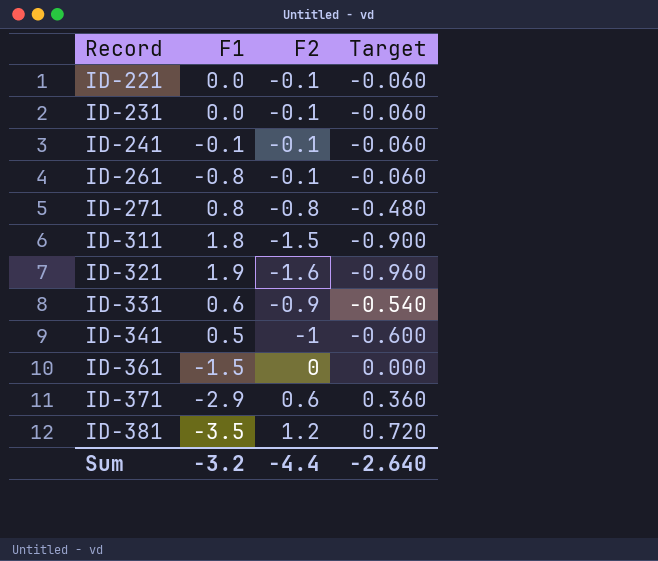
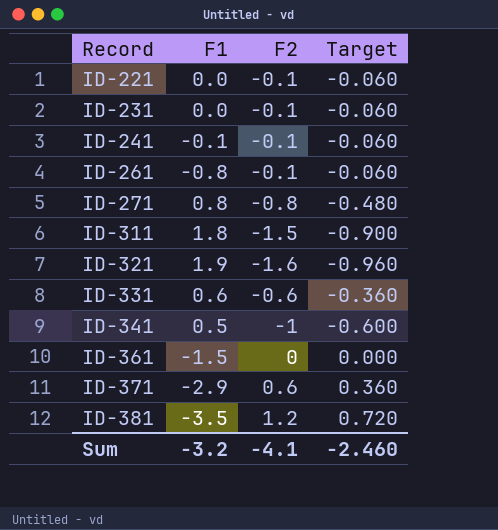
ID-331 | F2: -0.9 -> -0.6
ID-331 | Target: -0.540 -> -0.360
Sum | F2: -4.4 -> -4.1
Sum | Target: -2.640 -> -2.460

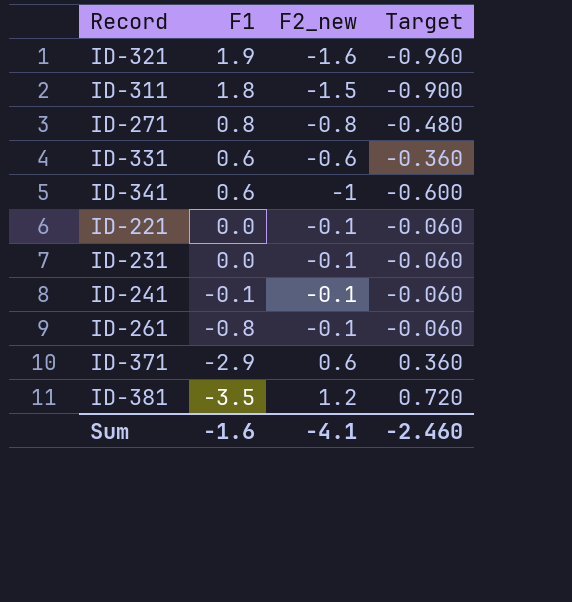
row order: Record ascending -> F1 descending
column name: F2 -> F2_new
row ID-361: -1.5 | 0 | 0.000 -> none
ID-341 | F1: 0.5 -> 0.6
Sum | F1: -3.2 -> -1.6

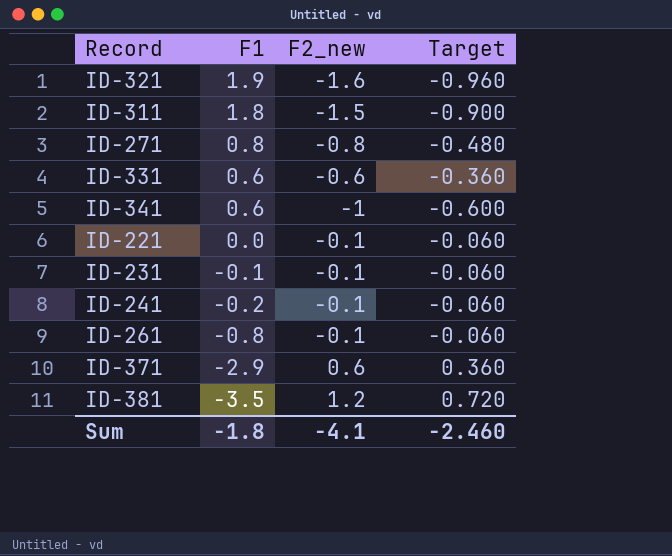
ID-231 | F1: 0.0 -> -0.1
ID-241 | F1: -0.1 -> -0.2
Sum | F1: -1.6 -> -1.8

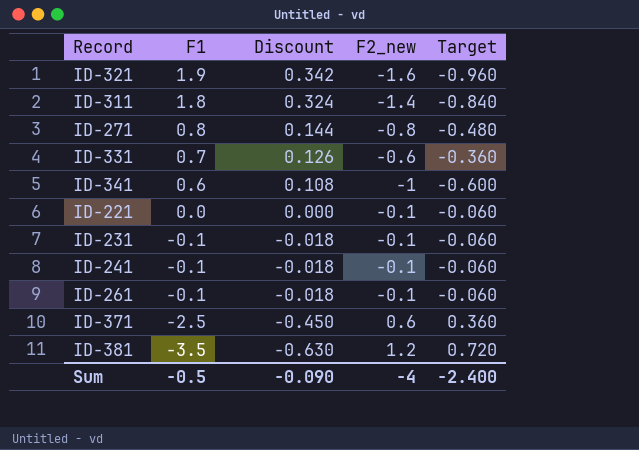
column Discount | formula: none -> [F1] * 0.18
ID-311 | F2_new: -1.5 -> -1.4
ID-311 | Target: -0.900 -> -0.840
ID-331 | F1: 0.6 -> 0.7
ID-241 | F1: -0.2 -> -0.1
ID-261 | F1: -0.8 -> -0.1
ID-371 | F1: -2.9 -> -2.5
Sum | F1: -1.8 -> -0.5
Sum | F2_new: -4.1 -> -4
Sum | Target: -2.460 -> -2.400

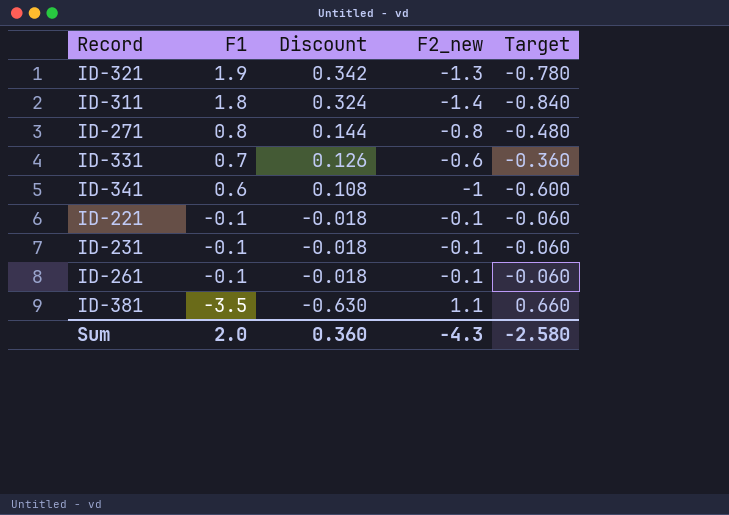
row ID-241: -0.1 | -0.018 | -0.1 | -0.060 -> none
row ID-371: -2.5 | -0.450 | 0.6 | 0.360 -> none
ID-321 | F2_new: -1.6 -> -1.3
ID-321 | Target: -0.960 -> -0.780
ID-221 | F1: 0.0 -> -0.1
ID-221 | Discount: 0.000 -> -0.018
ID-381 | F2_new: 1.2 -> 1.1
ID-381 | Target: 0.720 -> 0.660
Sum | F1: -0.5 -> 2.0
Sum | Discount: -0.090 -> 0.360
Sum | F2_new: -4 -> -4.3
Sum | Target: -2.400 -> -2.580

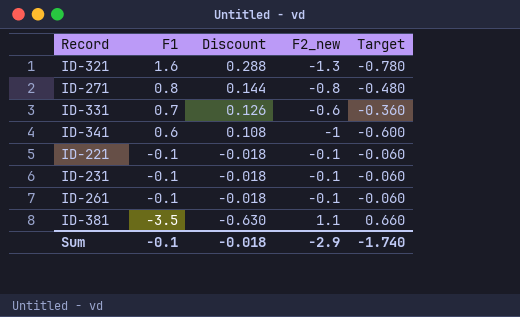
row ID-311: 1.8 | 0.324 | -1.4 | -0.840 -> none
ID-321 | F1: 1.9 -> 1.6
ID-321 | Discount: 0.342 -> 0.288
Sum | F1: 2.0 -> -0.1
Sum | Discount: 0.360 -> -0.018
Sum | F2_new: -4.3 -> -2.9
Sum | Target: -2.580 -> -1.740

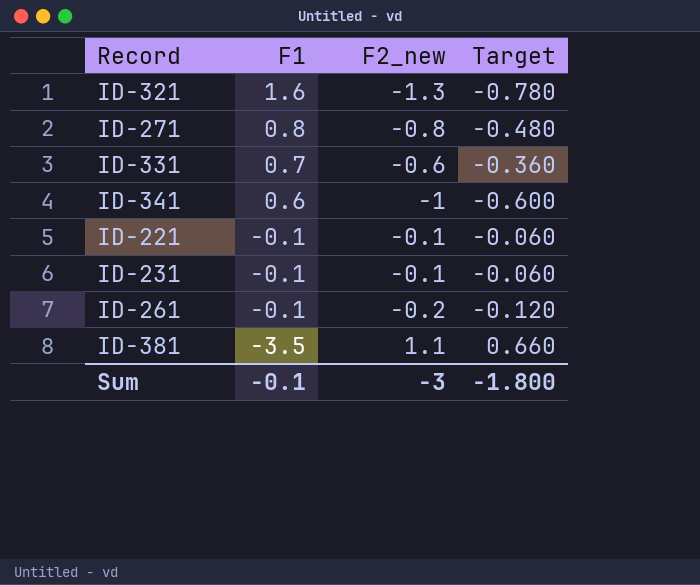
column Discount | formula: [F1] * 0.18 -> none
ID-261 | F2_new: -0.1 -> -0.2
ID-261 | Target: -0.060 -> -0.120
Sum | F2_new: -2.9 -> -3
Sum | Target: -1.740 -> -1.800

